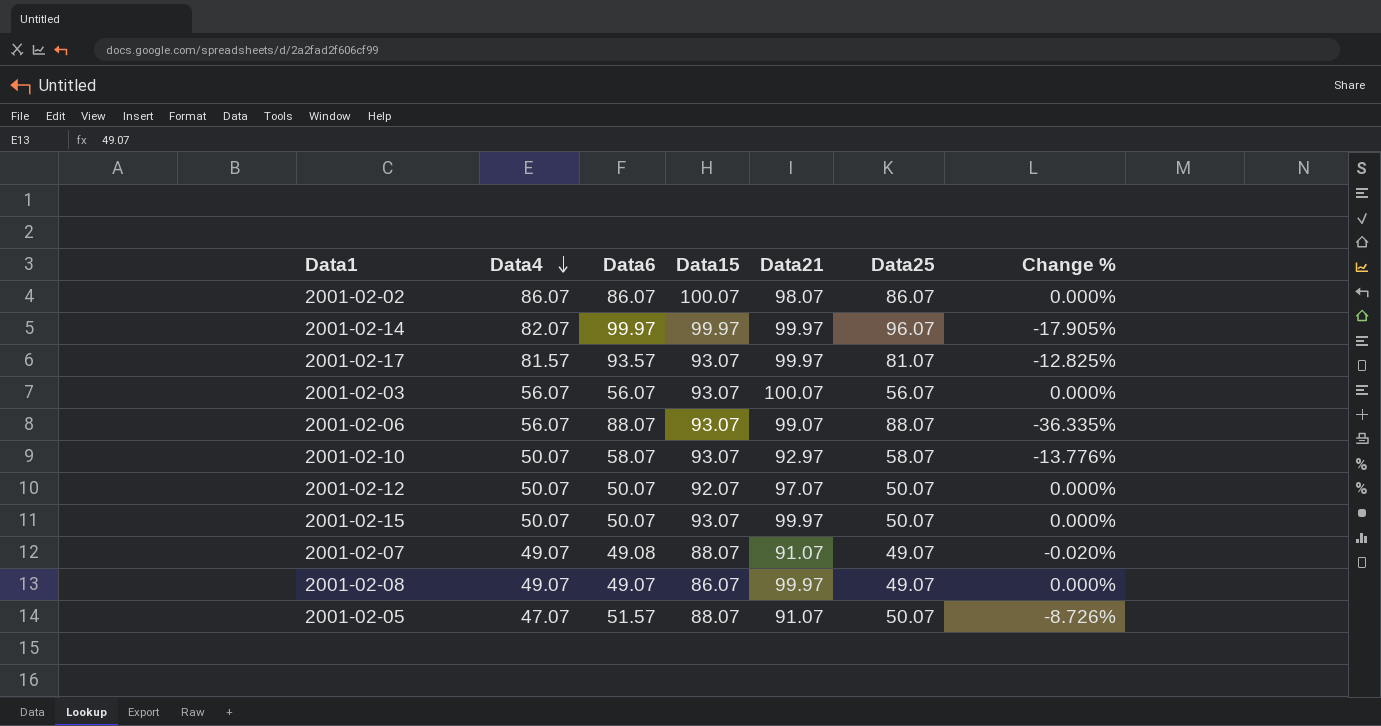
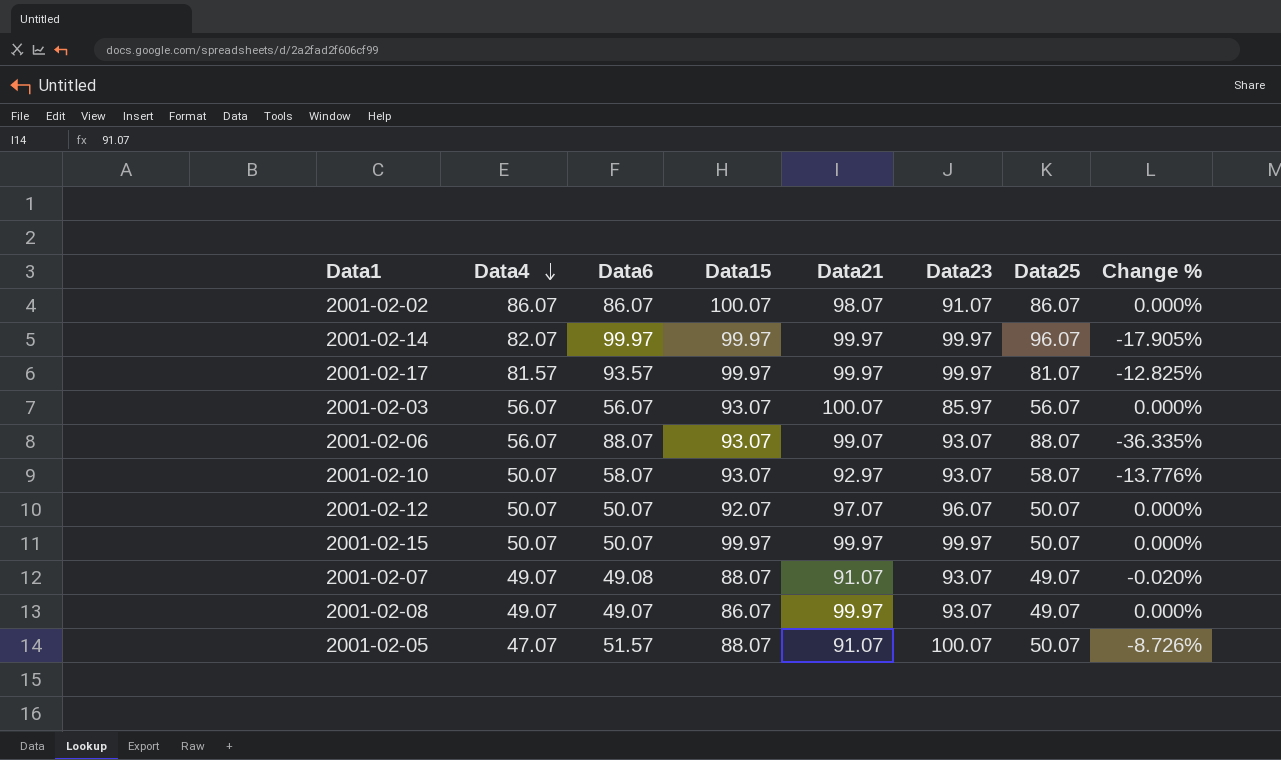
column Data23 | position: none -> 6
2001-02-17 | Data15: 93.07 -> 99.97
2001-02-15 | Data15: 93.07 -> 99.97

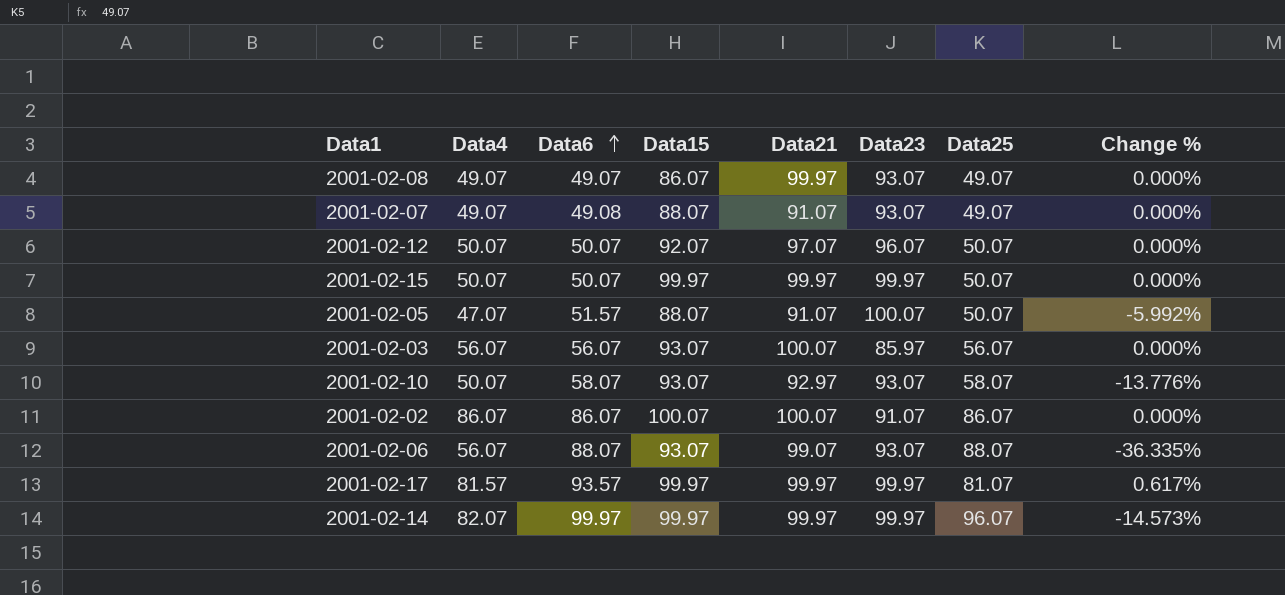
row order: Data4 descending -> Data6 ascending
column Change % | formula: ([Data4] - [Data6]) / [Data6] -> ([Data4] - [Data25]) / [Data25]
2001-02-02 | Data21: 98.07 -> 100.07

